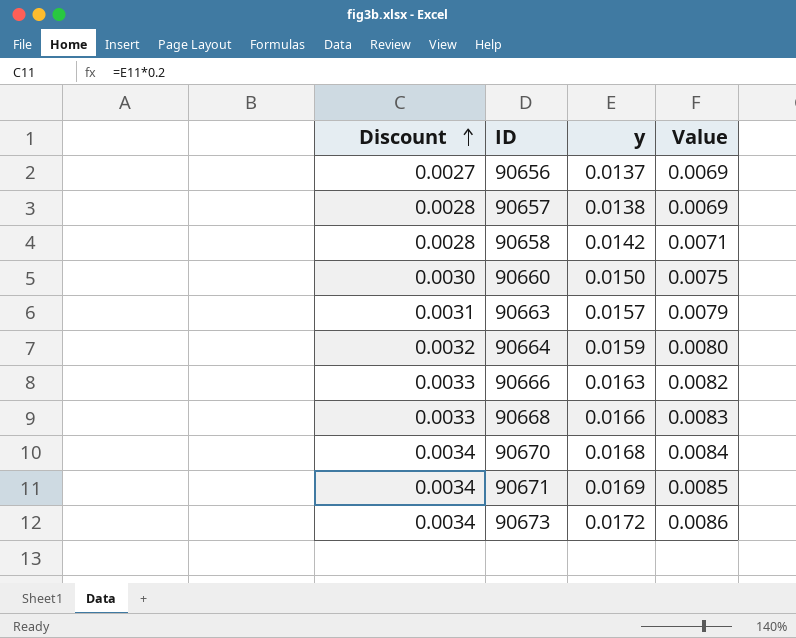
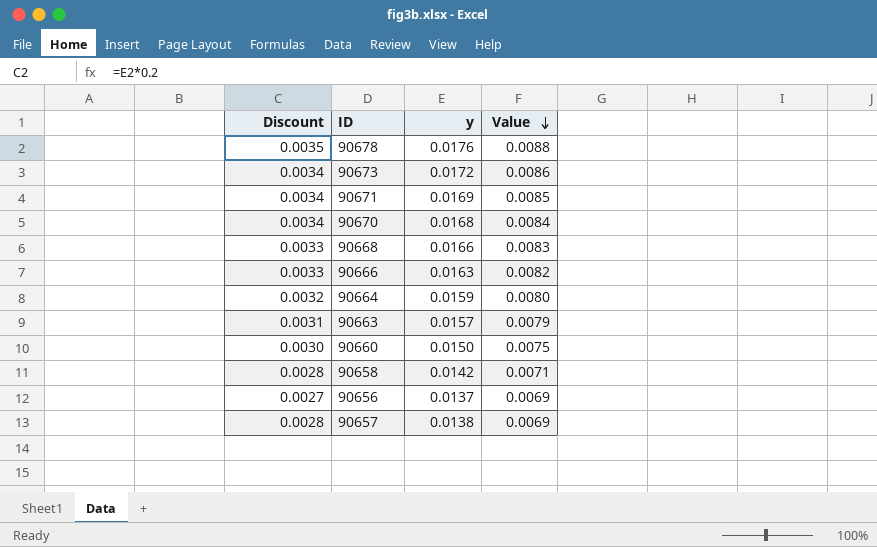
row order: Discount ascending -> Value descending
row 90678: none -> 0.0035 | 0.0176 | 0.0088

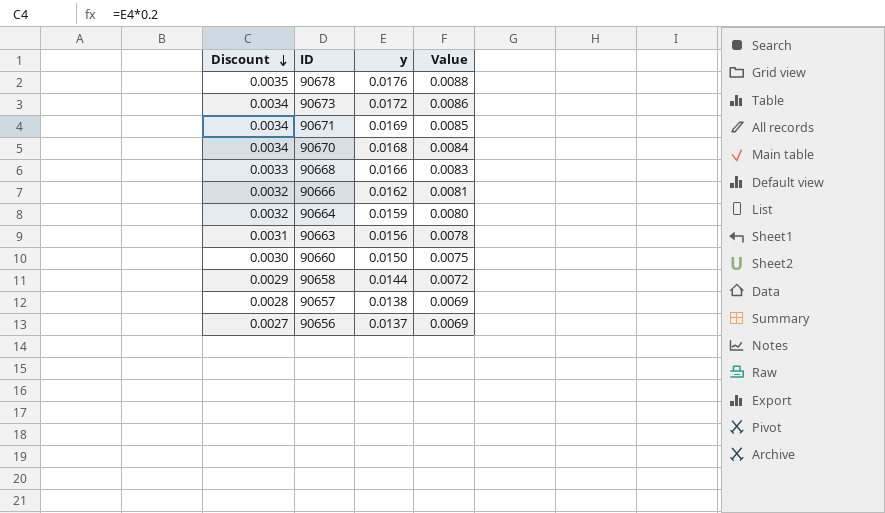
row order: Value descending -> Discount descending
90666 | Discount: 0.0033 -> 0.0032
90666 | y: 0.0163 -> 0.0162
90666 | Value: 0.0082 -> 0.0081
90663 | y: 0.0157 -> 0.0156
90663 | Value: 0.0079 -> 0.0078
90658 | Discount: 0.0028 -> 0.0029
90658 | y: 0.0142 -> 0.0144
90658 | Value: 0.0071 -> 0.0072

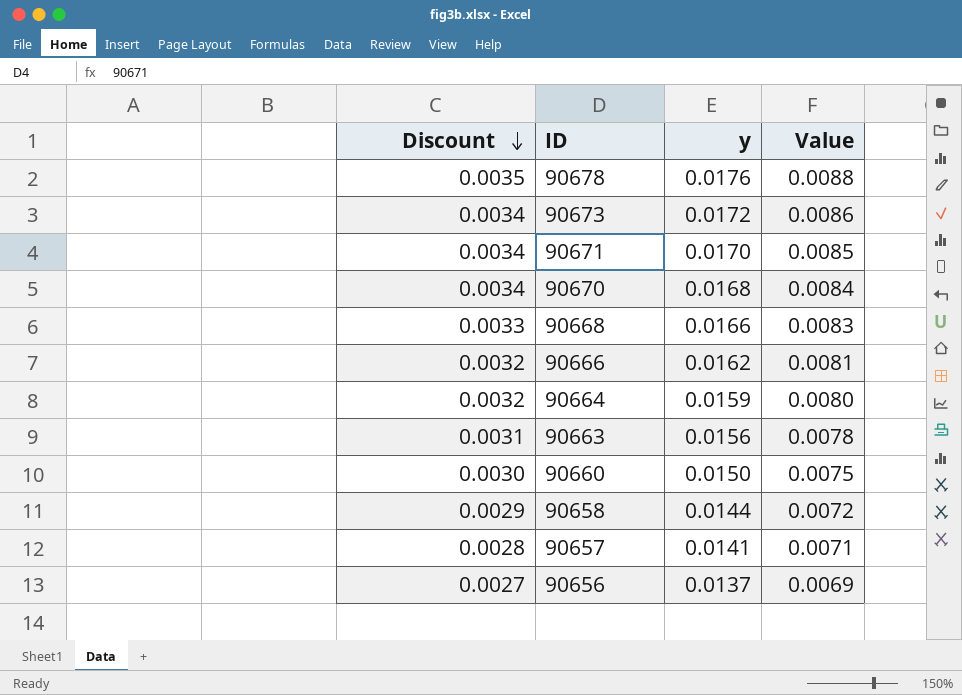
90671 | y: 0.0169 -> 0.0170
90657 | y: 0.0138 -> 0.0141
90657 | Value: 0.0069 -> 0.0071

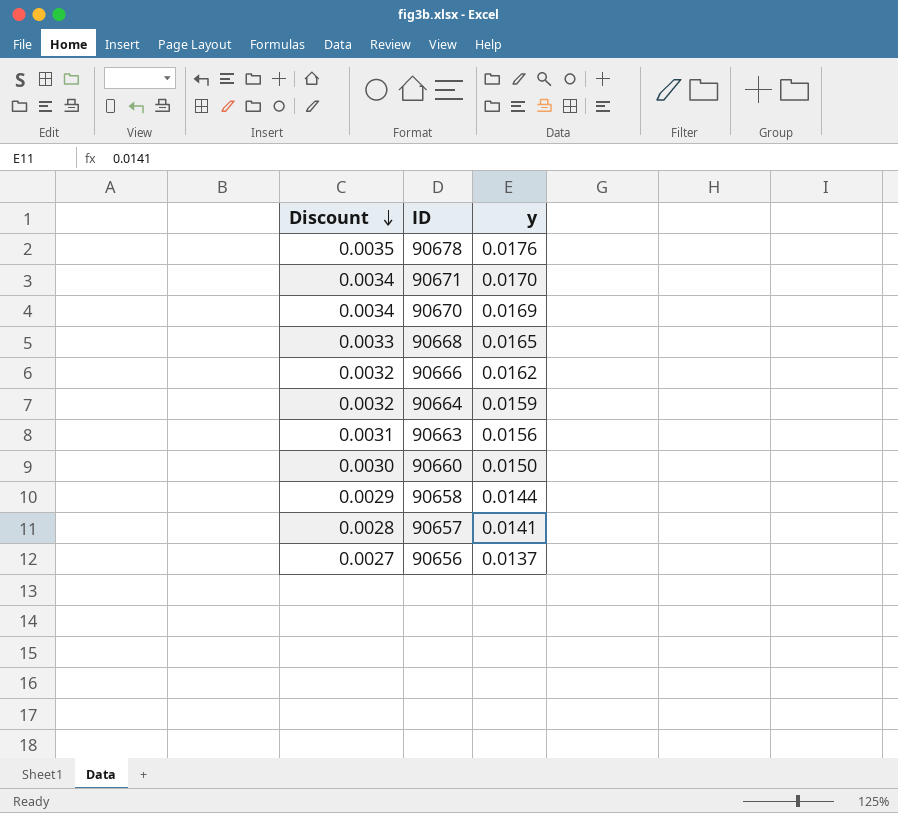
column Value | formula: [y] * 0.5 -> none
row 90673: 0.0034 | 0.0172 | 0.0086 -> none
90670 | y: 0.0168 -> 0.0169
90668 | y: 0.0166 -> 0.0165

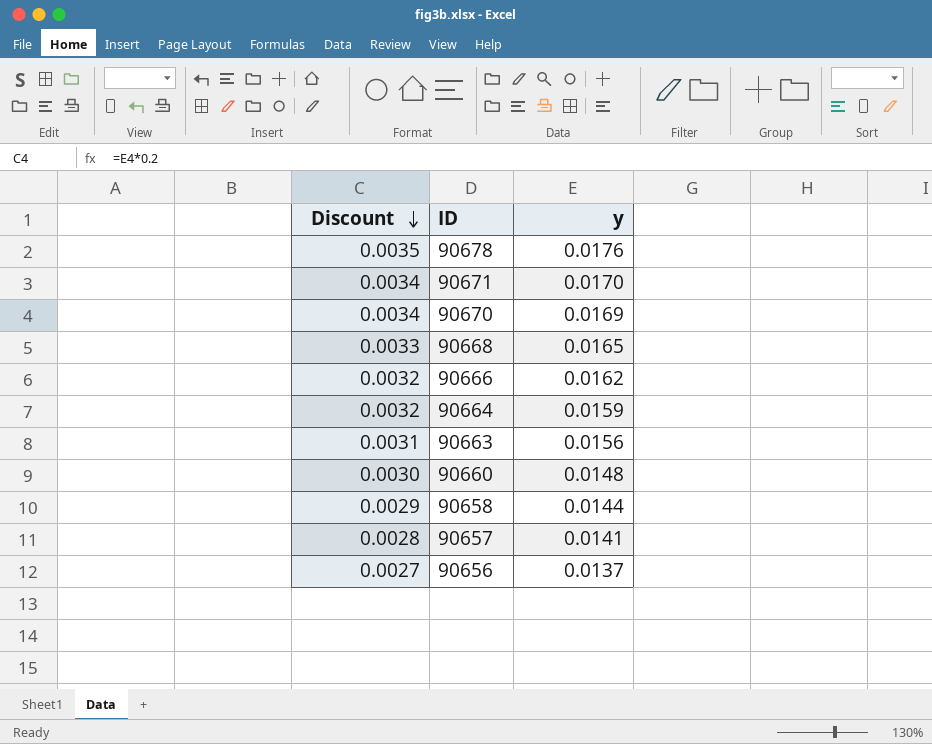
90660 | y: 0.0150 -> 0.0148

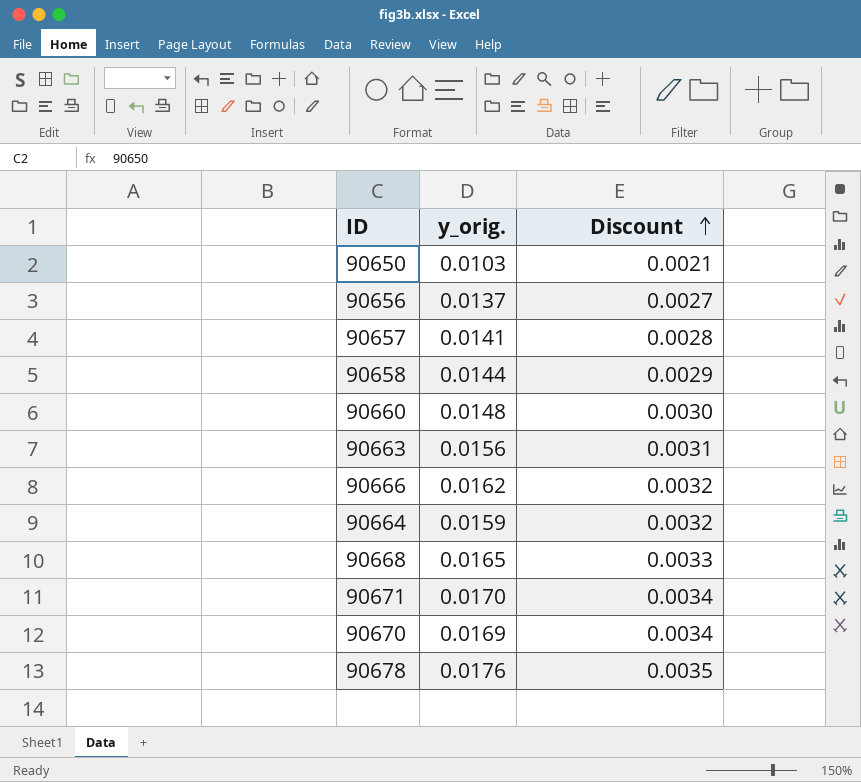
row order: Discount descending -> Discount ascending
column name: y -> y_orig.
column Discount | position: 1 -> 3
row 90650: none -> 0.0103 | 0.0021

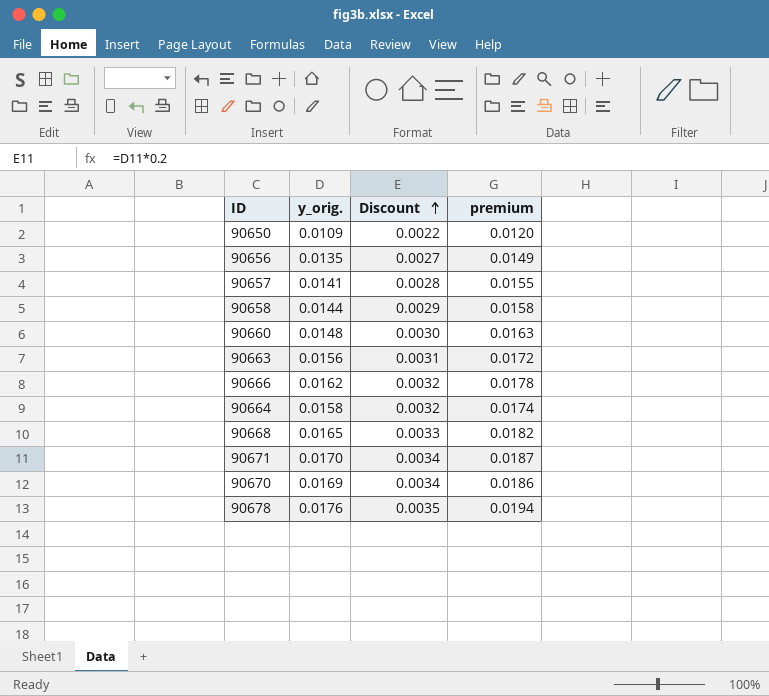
column premium | formula: none -> [y_orig.] * 1.1
90650 | y_orig.: 0.0103 -> 0.0109
90650 | Discount: 0.0021 -> 0.0022
90656 | y_orig.: 0.0137 -> 0.0135
90664 | y_orig.: 0.0159 -> 0.0158

